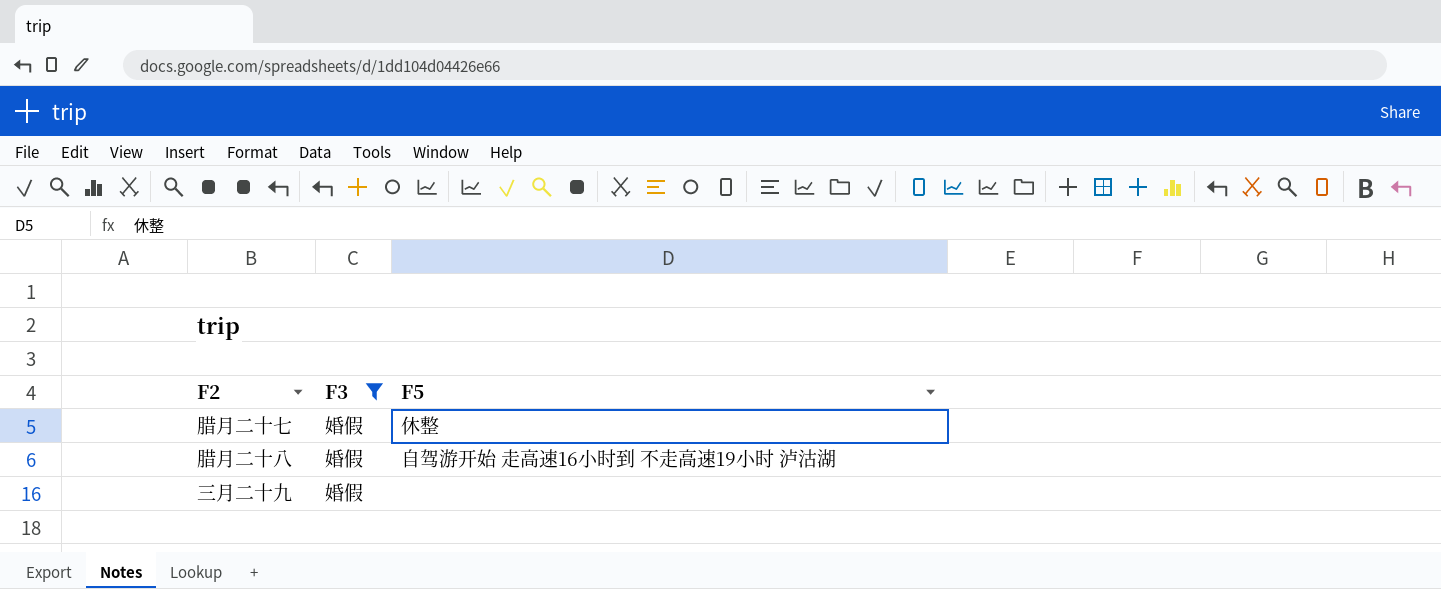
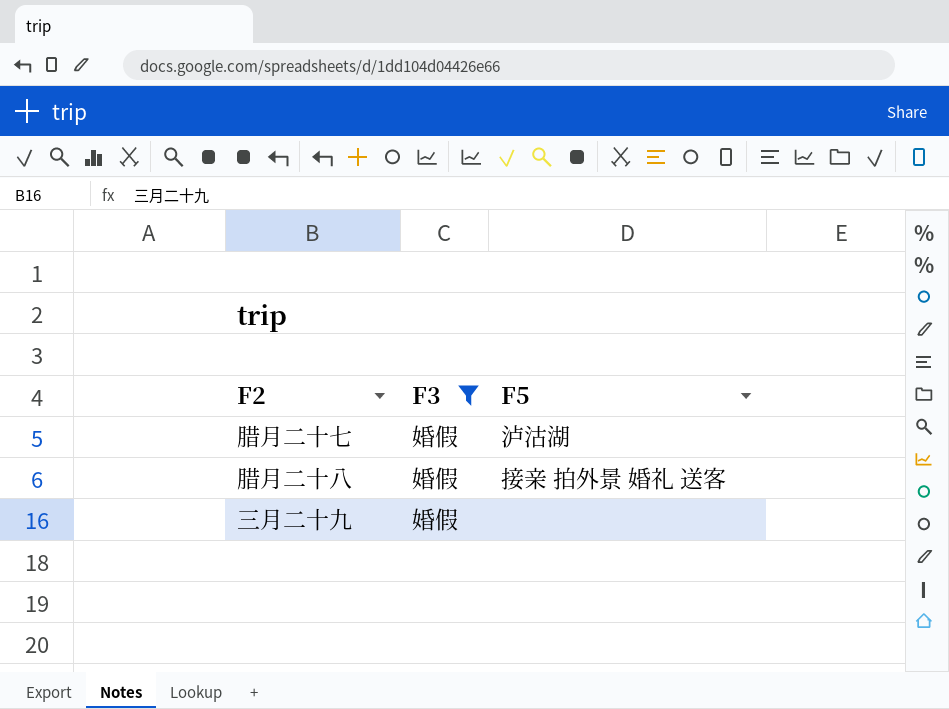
腊月二十七 | F5: 休整 -> 泸沽湖
腊月二十八 | F5: 自驾游开始 走高速16小时到 不走高速19小时 泸沽湖 -> 接亲 拍外景 婚礼 送客

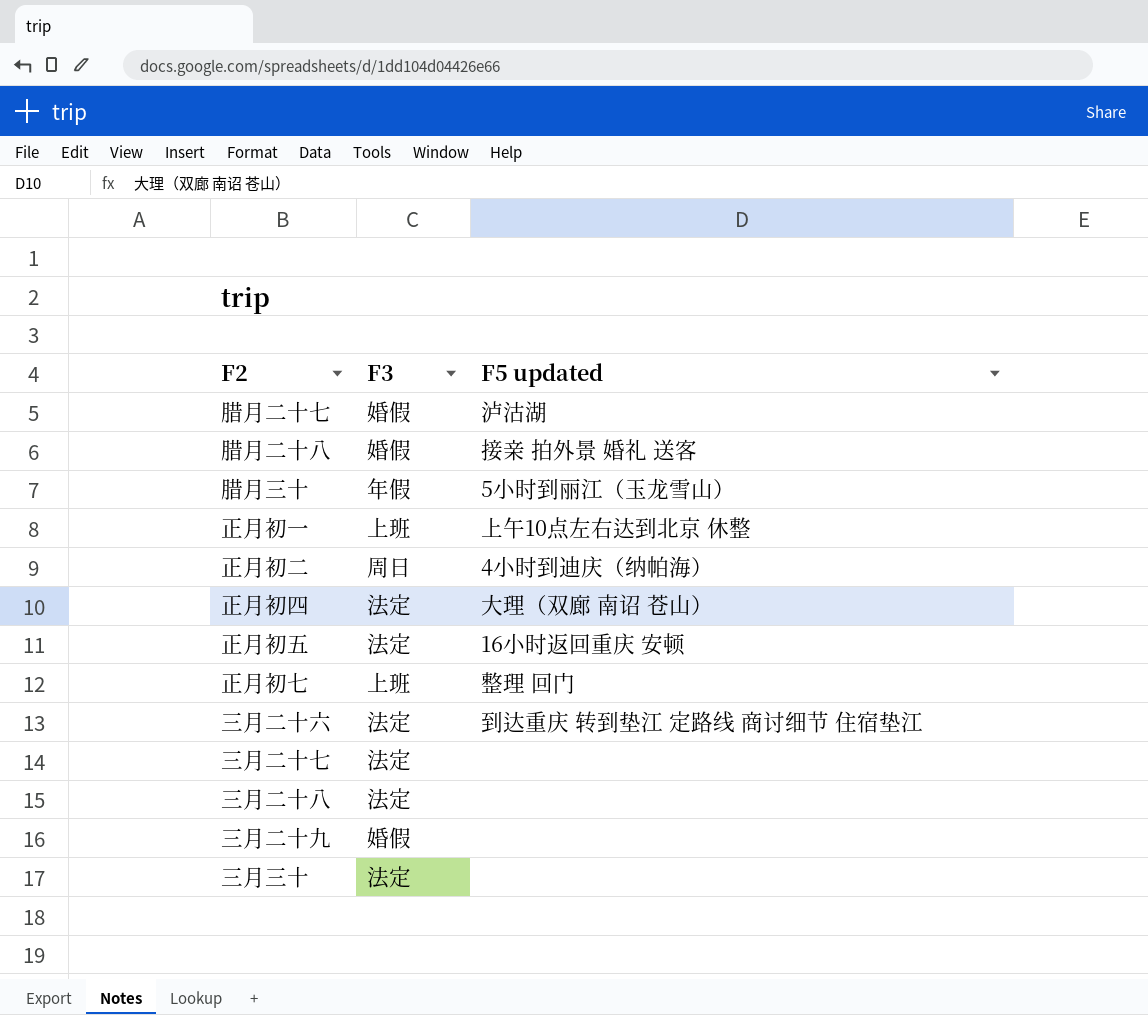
filter: F3 = 婚假 -> none
column name: F5 -> F5 updated

